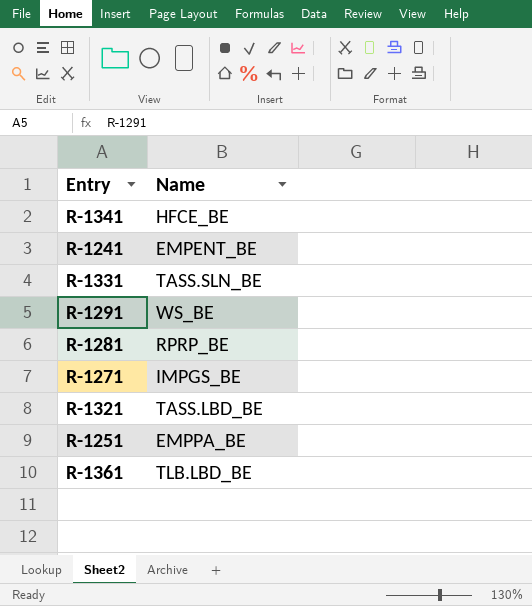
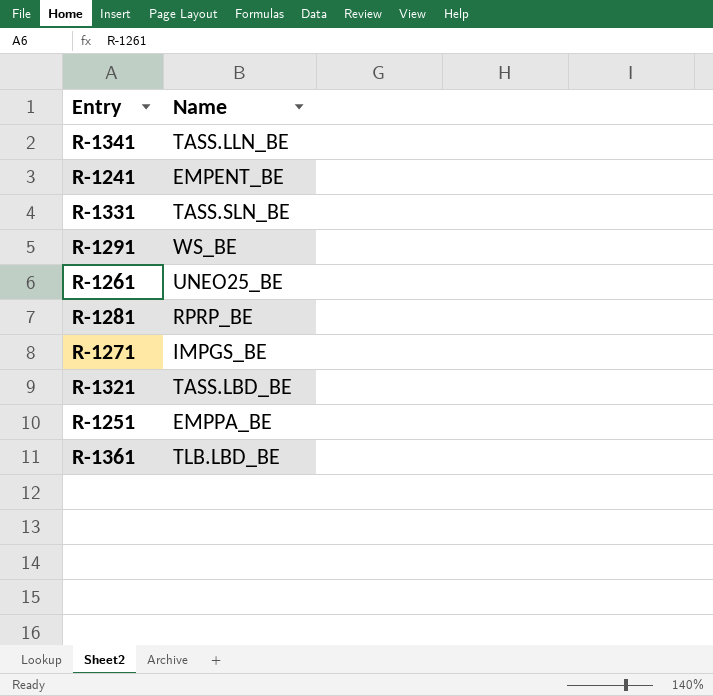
R-1341 | Name: HFCE_BE -> TASS.LLN_BE
row R-1261: none -> UNEO25_BE

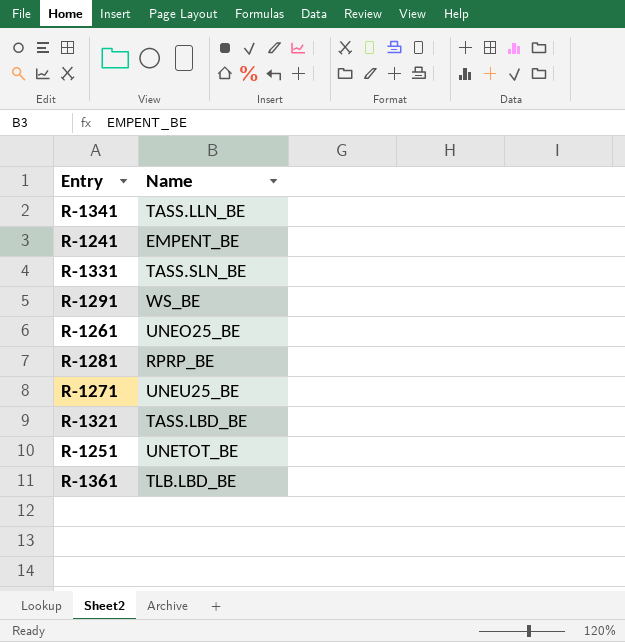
R-1271 | Name: IMPGS_BE -> UNEU25_BE
R-1251 | Name: EMPPA_BE -> UNETOT_BE

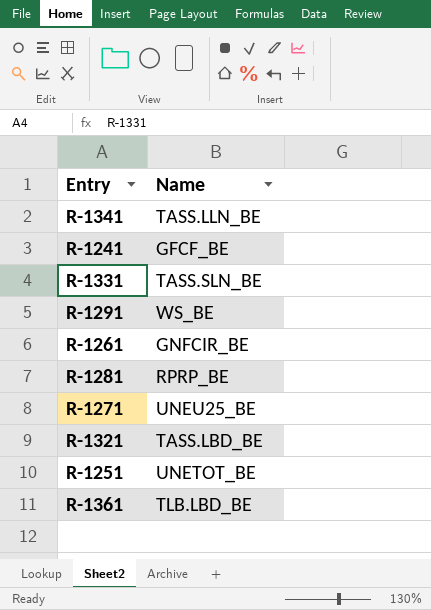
R-1241 | Name: EMPENT_BE -> GFCF_BE
R-1261 | Name: UNEO25_BE -> GNFCIR_BE

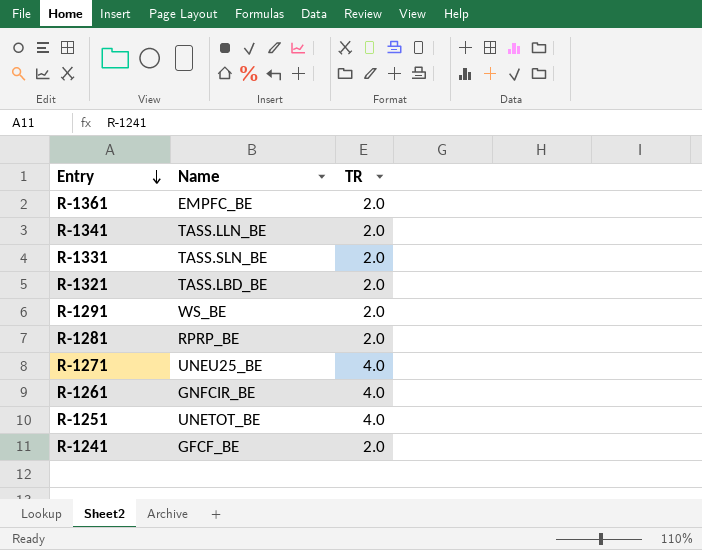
row order: none -> Entry descending
column TR | position: none -> 3
R-1361 | Name: TLB.LBD_BE -> EMPFC_BE

